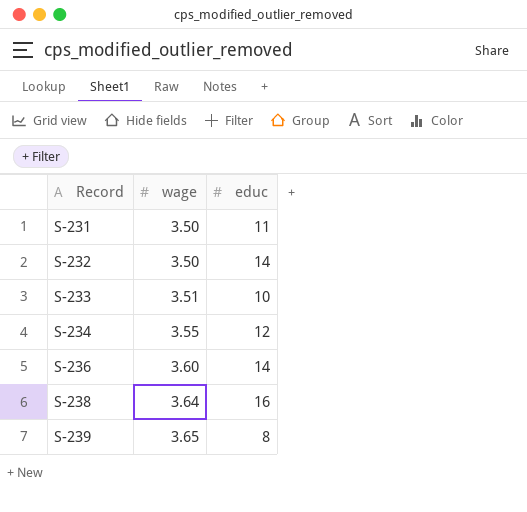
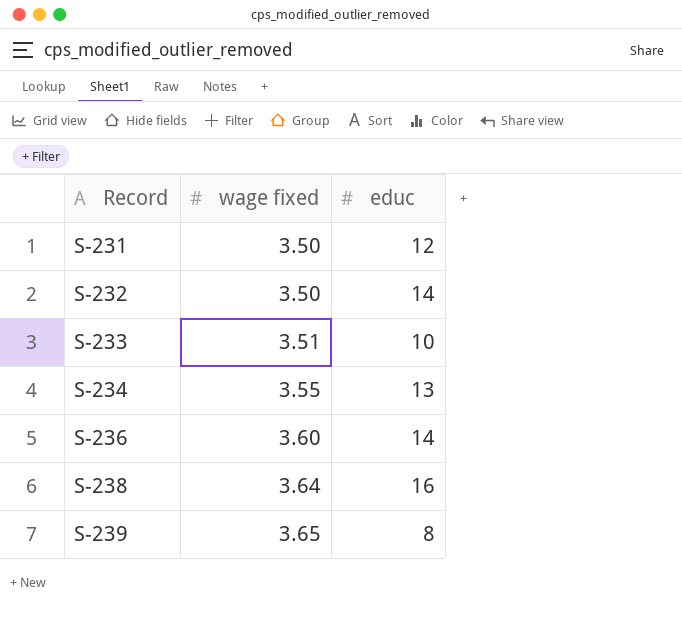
column name: wage -> wage fixed
S-231 | educ: 11 -> 12
S-234 | educ: 12 -> 13

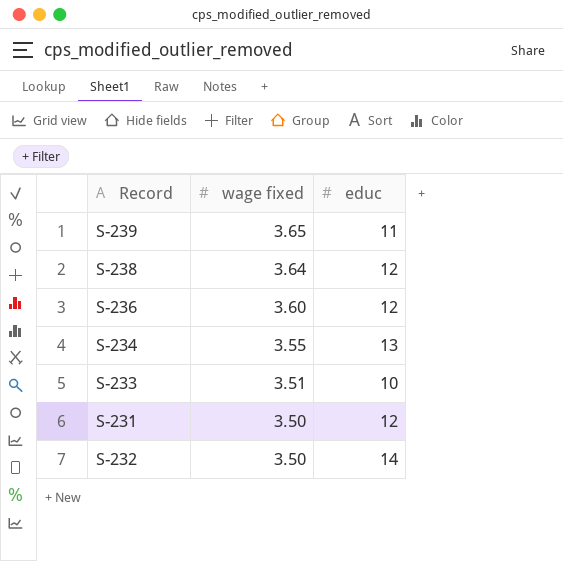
row order: Record ascending -> wage fixed descending
S-239 | educ: 8 -> 11
S-238 | educ: 16 -> 12
S-236 | educ: 14 -> 12

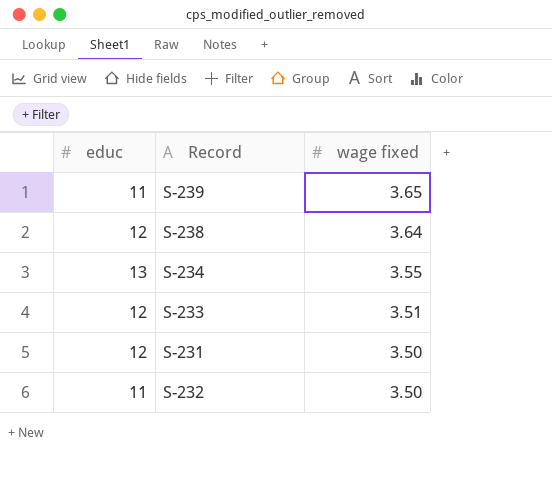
column educ | position: 3 -> 1
row S-236: 3.60 | 12 -> none
S-233 | educ: 10 -> 12
S-232 | educ: 14 -> 11

